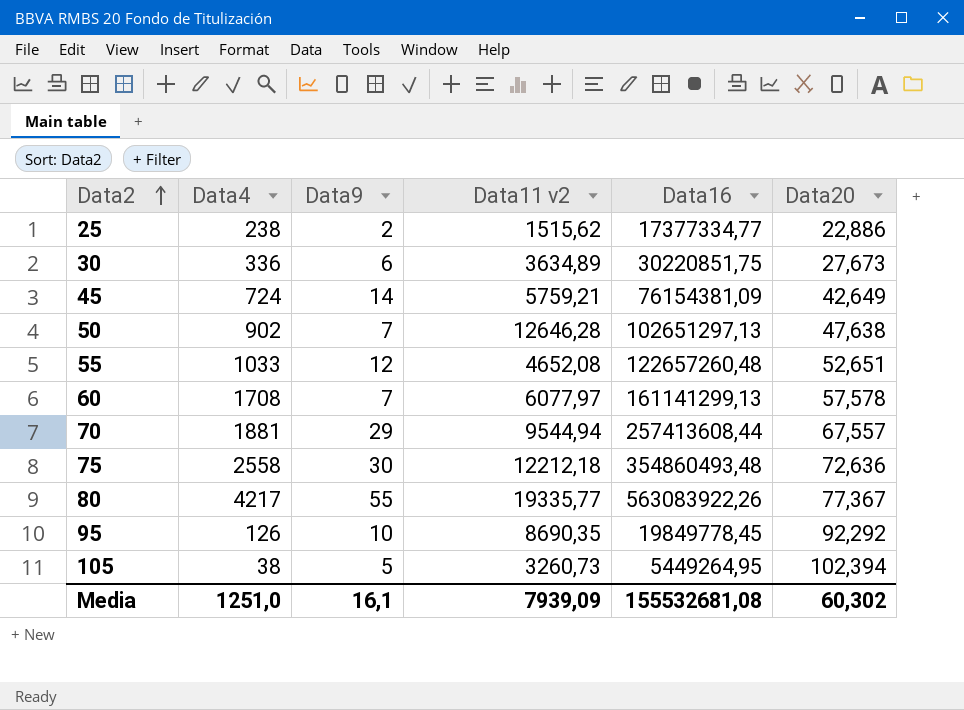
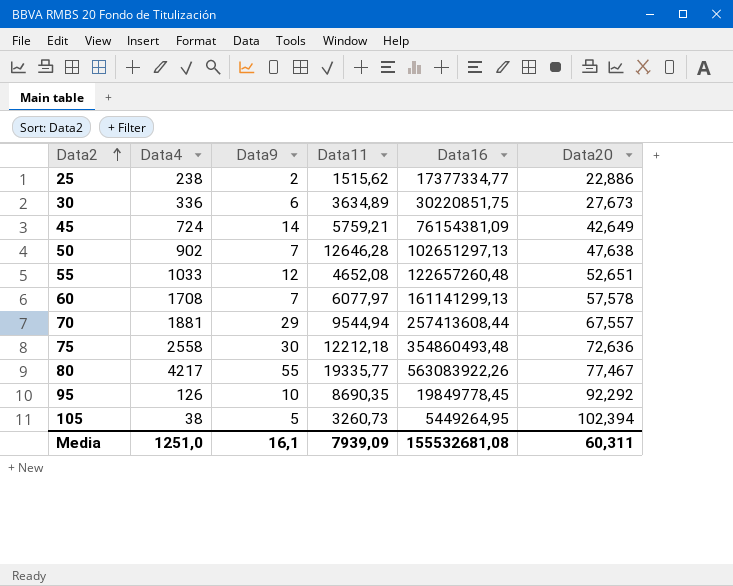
column name: Data11 v2 -> Data11
80 | Data20: 77,367 -> 77,467
Media | Data20: 60,302 -> 60,311

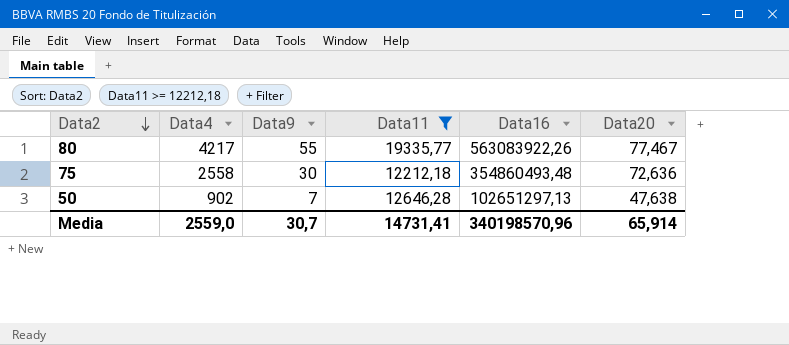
filter: none -> Data11 >= 12212,18
row order: Data2 ascending -> Data2 descending
Media | Data4: 1251,0 -> 2559,0
Media | Data9: 16,1 -> 30,7
Media | Data11: 7939,09 -> 14731,41
Media | Data16: 155532681,08 -> 340198570,96
Media | Data20: 60,311 -> 65,914

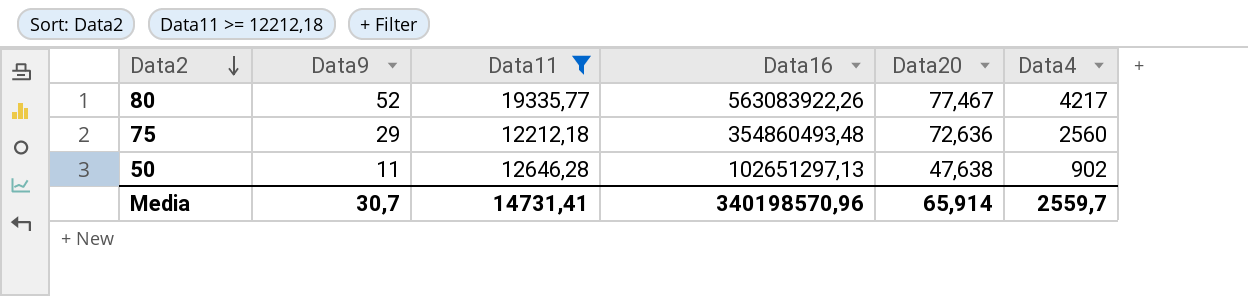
column Data4 | position: 2 -> 6
80 | Data9: 55 -> 52
75 | Data9: 30 -> 29
75 | Data4: 2558 -> 2560
50 | Data9: 7 -> 11
Media | Data4: 2559,0 -> 2559,7

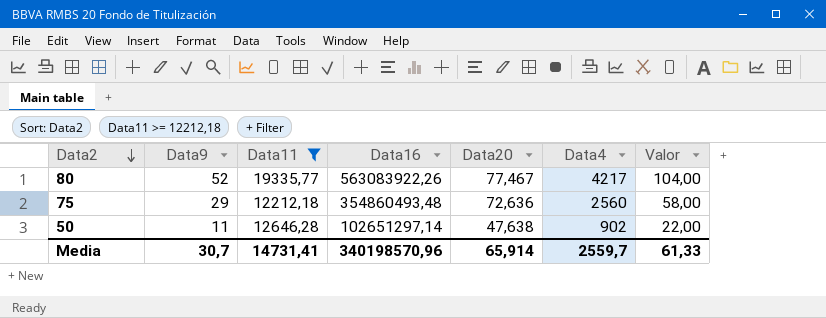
column Valor | formula: none -> [Data9] * 2
50 | Data16: 102651297,13 -> 102651297,14

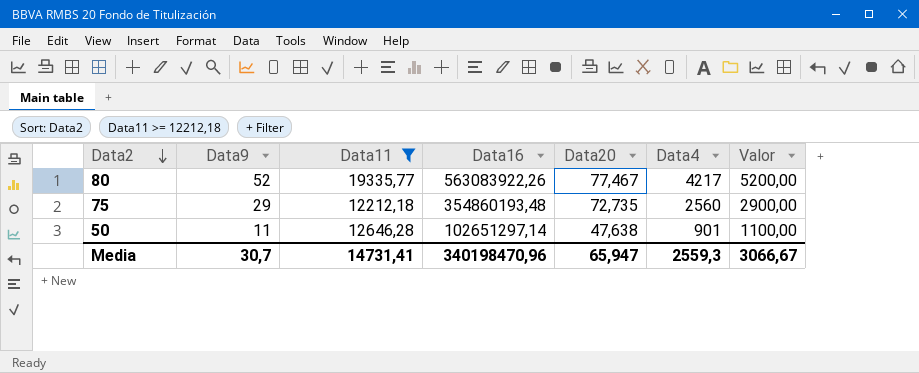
column Valor | formula: [Data9] * 2 -> [Data9] * 100
75 | Data16: 354860493,48 -> 354860193,48
75 | Data20: 72,636 -> 72,735
50 | Data4: 902 -> 901
Media | Data16: 340198570,96 -> 340198470,96
Media | Data20: 65,914 -> 65,947
Media | Data4: 2559,7 -> 2559,3
Media | Valor: 61,33 -> 3066,67

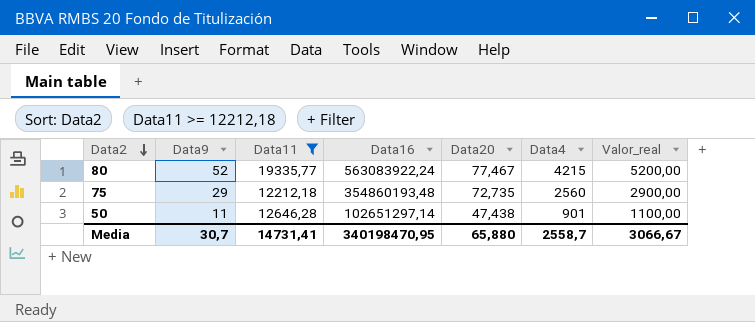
column name: Valor -> Valor_real
80 | Data16: 563083922,26 -> 563083922,24
80 | Data4: 4217 -> 4215
50 | Data20: 47,638 -> 47,438
Media | Data16: 340198470,96 -> 340198470,95
Media | Data20: 65,947 -> 65,880
Media | Data4: 2559,3 -> 2558,7

